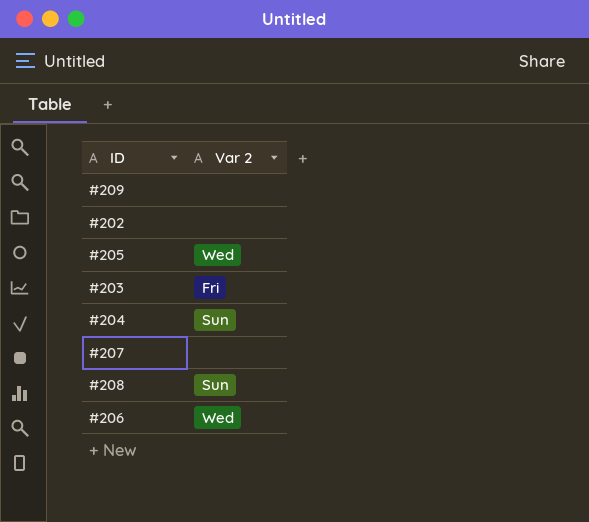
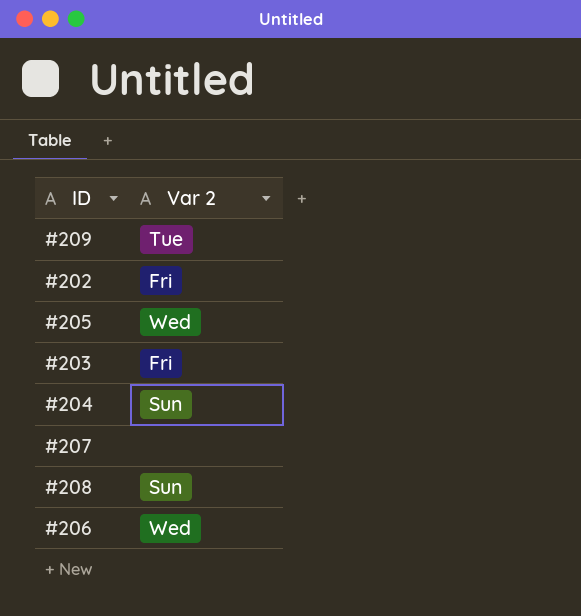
#209 | Var 2: none -> Tue
#202 | Var 2: none -> Fri

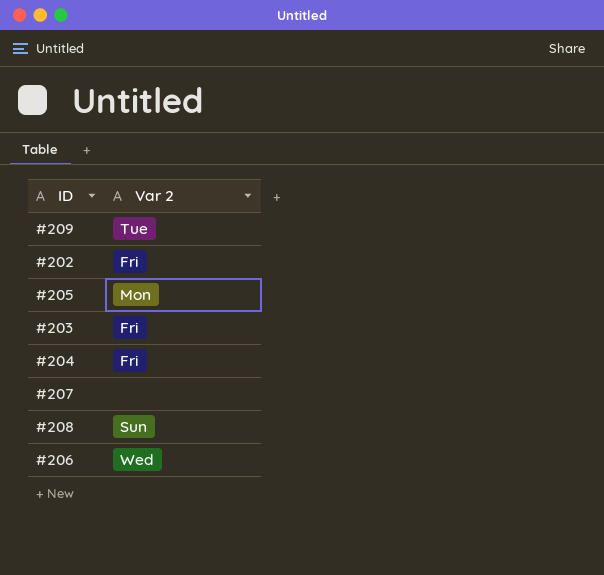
#205 | Var 2: Wed -> Mon
#204 | Var 2: Sun -> Fri

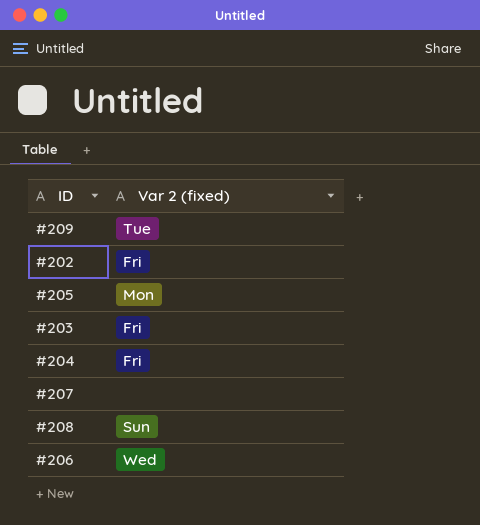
column name: Var 2 -> Var 2 (fixed)

